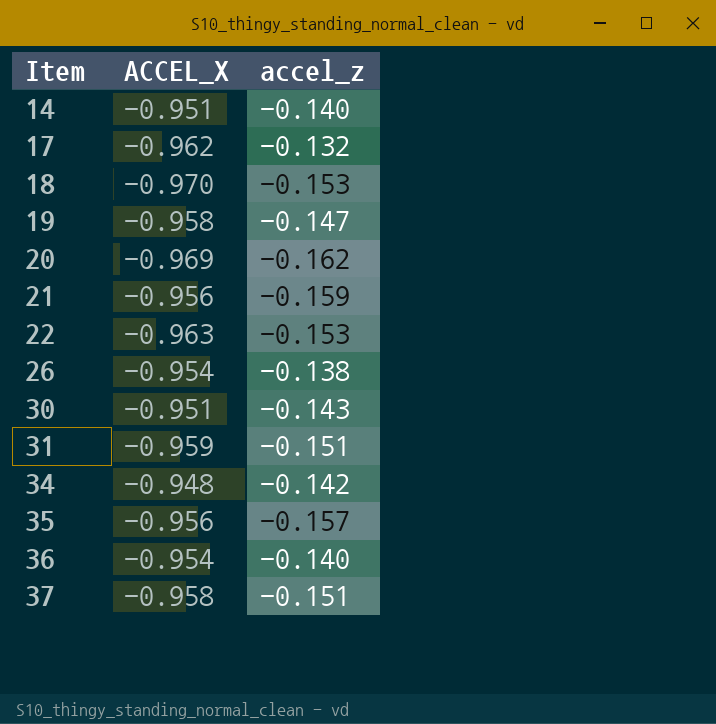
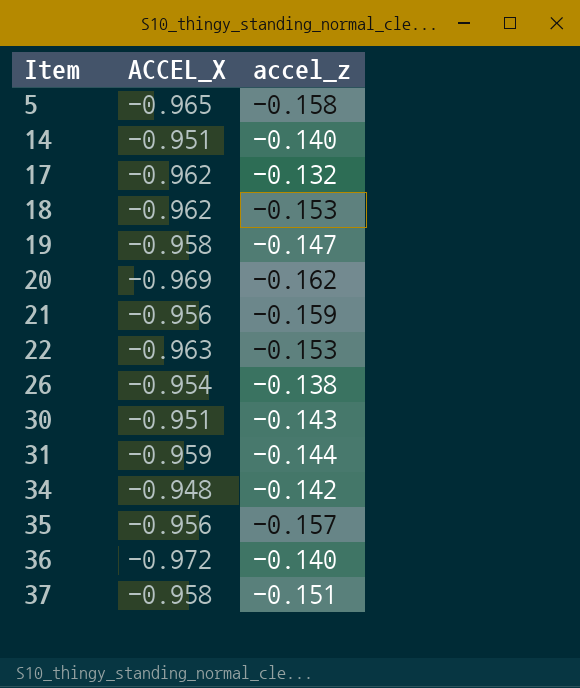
row 5: none -> -0.965 | -0.158
18 | ACCEL_X: -0.970 -> -0.962
31 | accel_z: -0.151 -> -0.144
36 | ACCEL_X: -0.954 -> -0.972

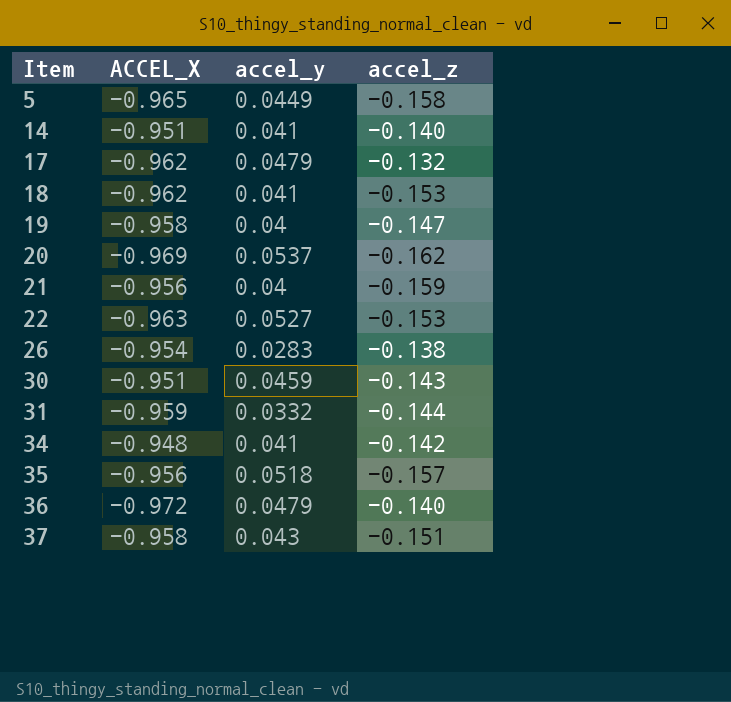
column accel_y | position: none -> 3

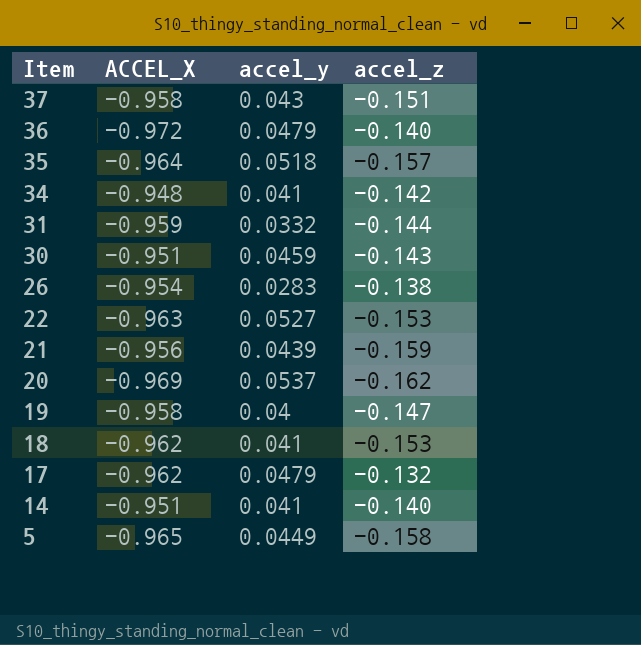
row order: Item ascending -> Item descending
35 | ACCEL_X: -0.956 -> -0.964
21 | accel_y: 0.04 -> 0.0439

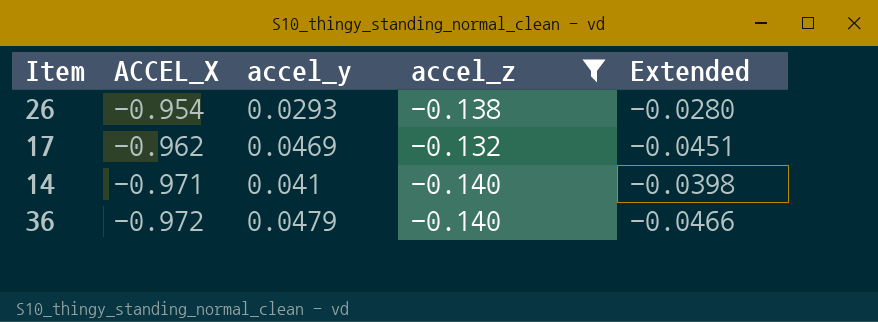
filter: none -> accel_z >= -0.140
row order: Item descending -> ACCEL_X descending
column Extended | formula: none -> [ACCEL_X] * [accel_y]
26 | accel_y: 0.0283 -> 0.0293
17 | accel_y: 0.0479 -> 0.0469
14 | ACCEL_X: -0.951 -> -0.971

